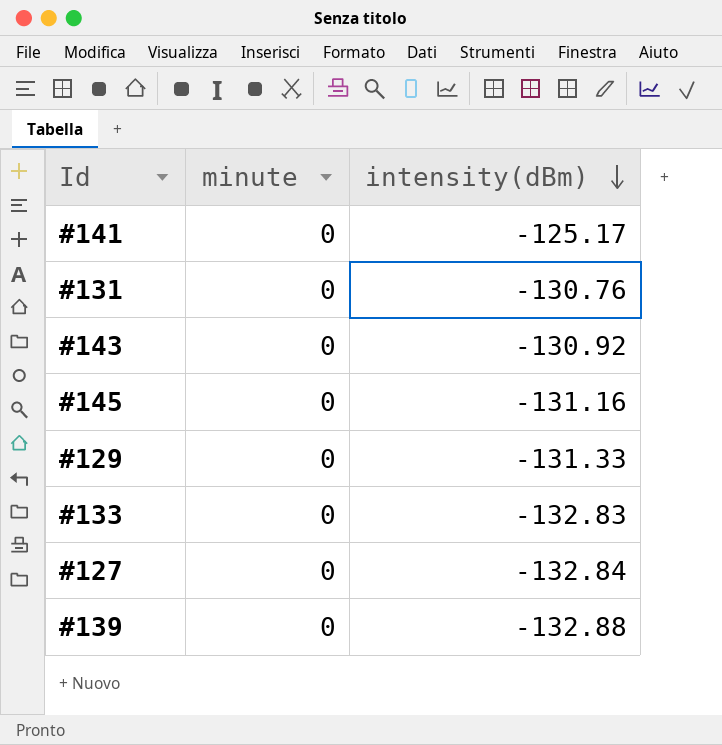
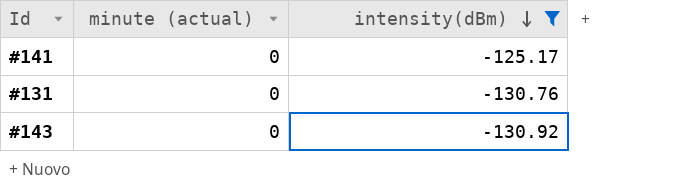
filter: none -> intensity(dBm) >= -130.92
column name: minute -> minute (actual)

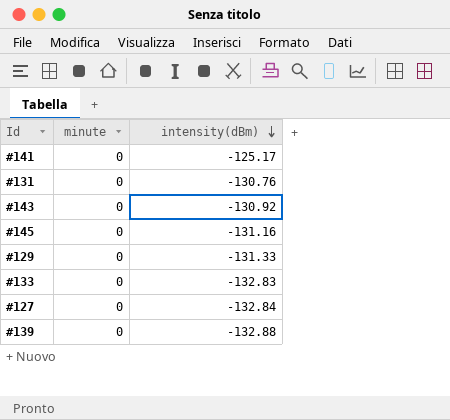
filter: intensity(dBm) >= -130.92 -> none
column name: minute (actual) -> minute

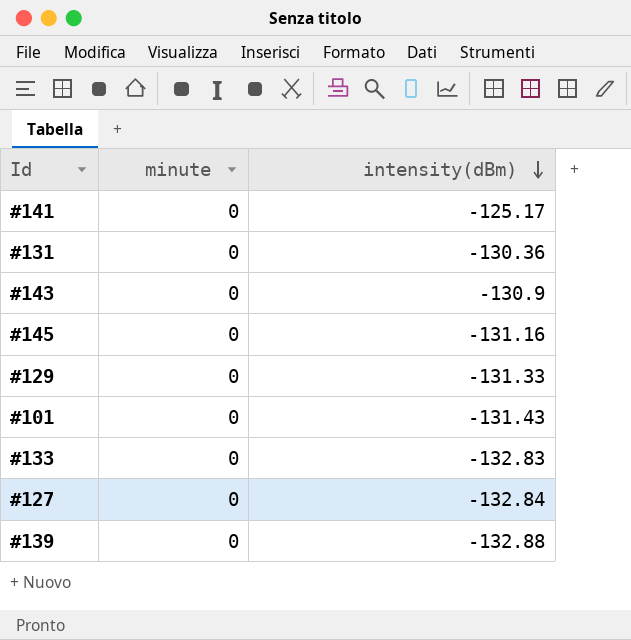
#131 | intensity(dBm): -130.76 -> -130.36
#143 | intensity(dBm): -130.92 -> -130.9
row #101: none -> 0 | -131.43

